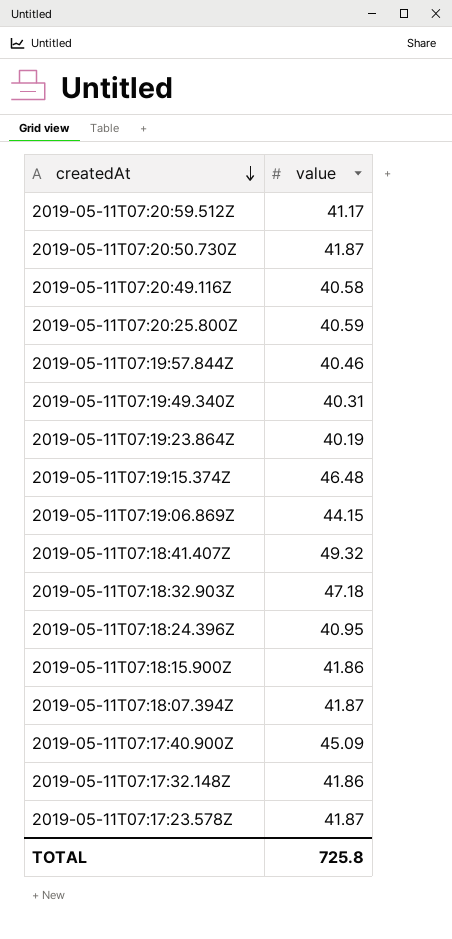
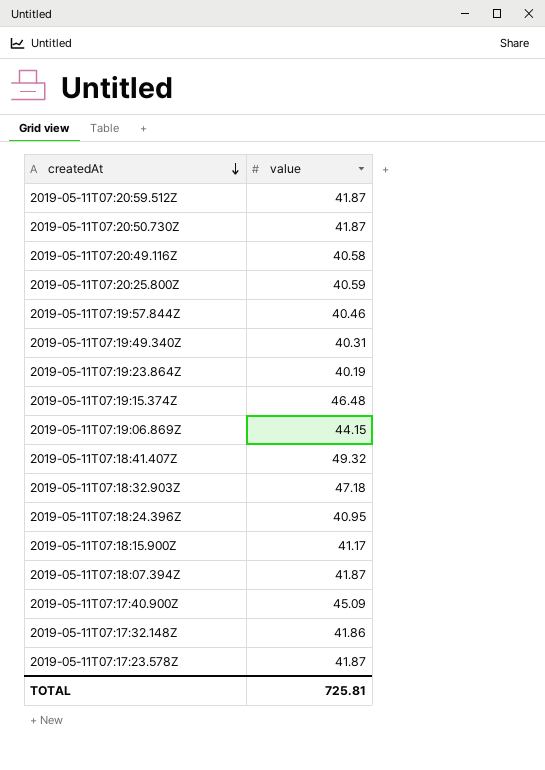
2019-05-11T07:20:59.512Z | value: 41.17 -> 41.87
2019-05-11T07:18:15.900Z | value: 41.86 -> 41.17
TOTAL | value: 725.8 -> 725.81

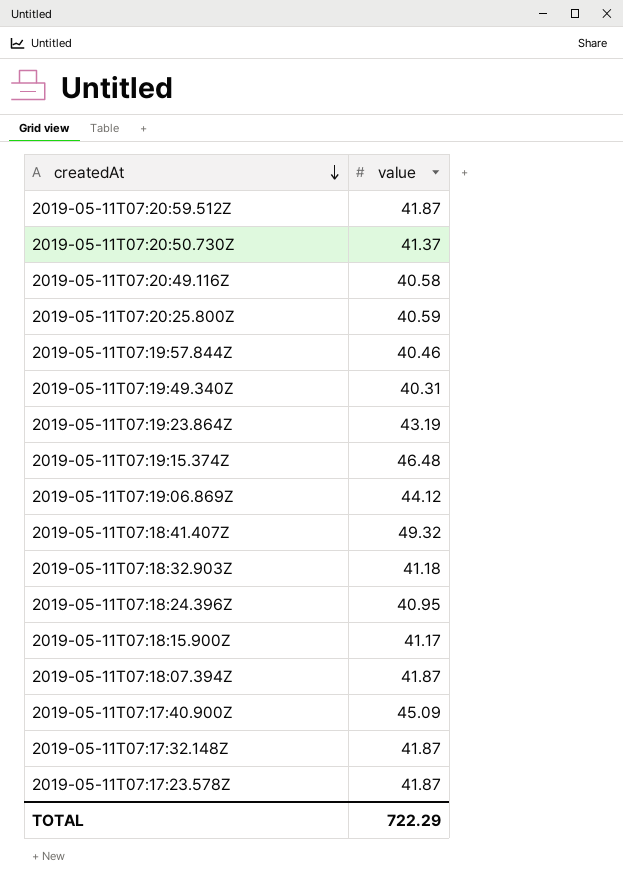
2019-05-11T07:20:50.730Z | value: 41.87 -> 41.37
2019-05-11T07:19:23.864Z | value: 40.19 -> 43.19
2019-05-11T07:19:06.869Z | value: 44.15 -> 44.12
2019-05-11T07:18:32.903Z | value: 47.18 -> 41.18
2019-05-11T07:17:32.148Z | value: 41.86 -> 41.87
TOTAL | value: 725.81 -> 722.29

